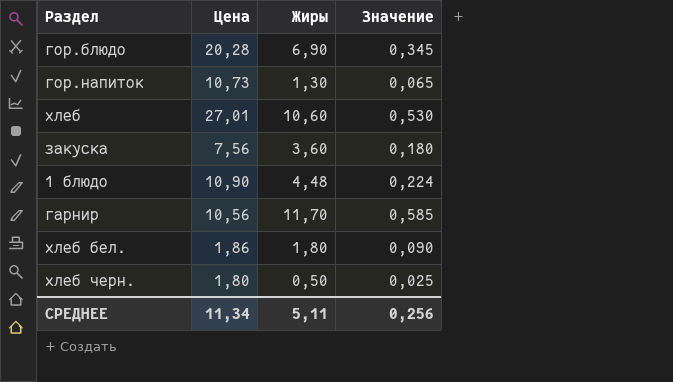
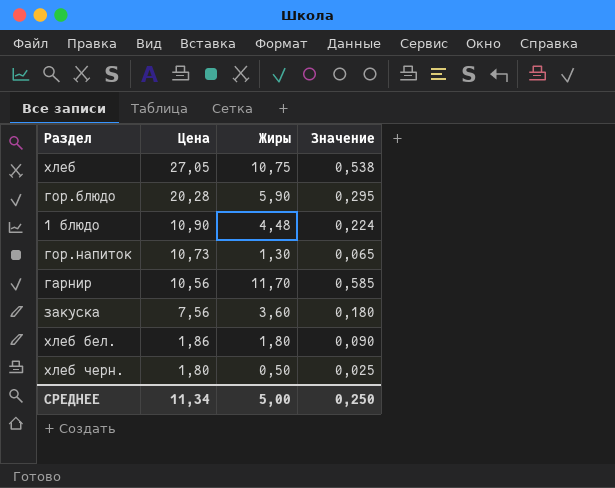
row order: none -> Цена descending
хлеб | Цена: 27,01 -> 27,05
хлеб | Жиры: 10,60 -> 10,75
хлеб | Значение: 0,530 -> 0,538
гор.блюдо | Жиры: 6,90 -> 5,90
гор.блюдо | Значение: 0,345 -> 0,295
СРЕДНЕЕ | Жиры: 5,11 -> 5,00
СРЕДНЕЕ | Значение: 0,256 -> 0,250

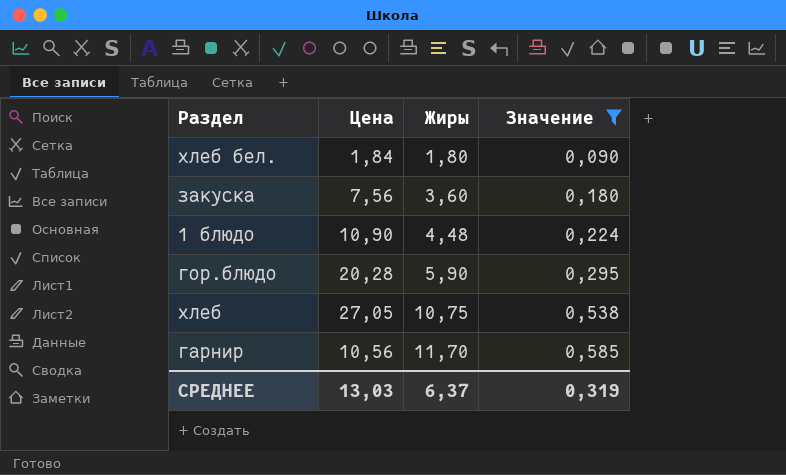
filter: none -> Значение >= 0,090
row order: Цена descending -> Жиры ascending
хлеб бел. | Цена: 1,86 -> 1,84
СРЕДНЕЕ | Цена: 11,34 -> 13,03
СРЕДНЕЕ | Жиры: 5,00 -> 6,37
СРЕДНЕЕ | Значение: 0,250 -> 0,319

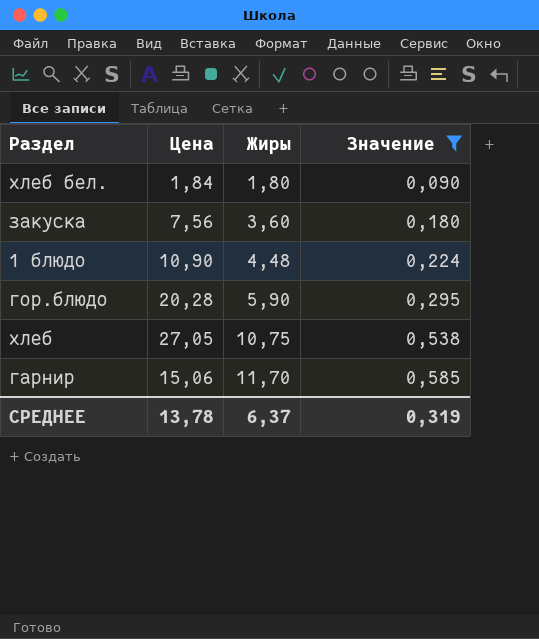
гарнир | Цена: 10,56 -> 15,06
СРЕДНЕЕ | Цена: 13,03 -> 13,78

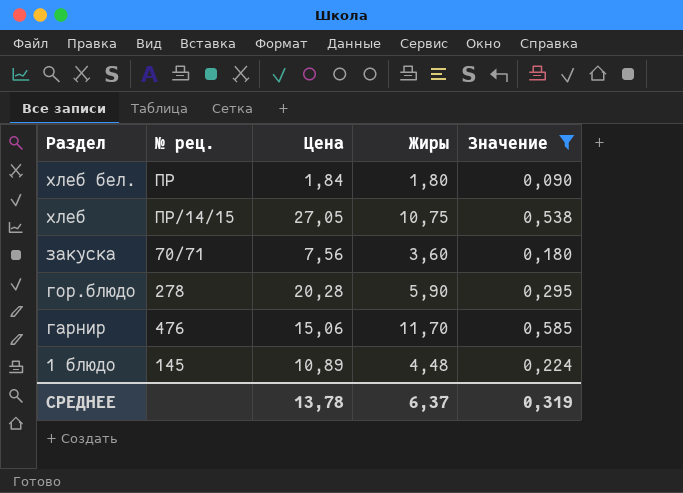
row order: Жиры ascending -> Раздел descending
column № рец. | position: none -> 2
1 блюдо | Цена: 10,90 -> 10,89

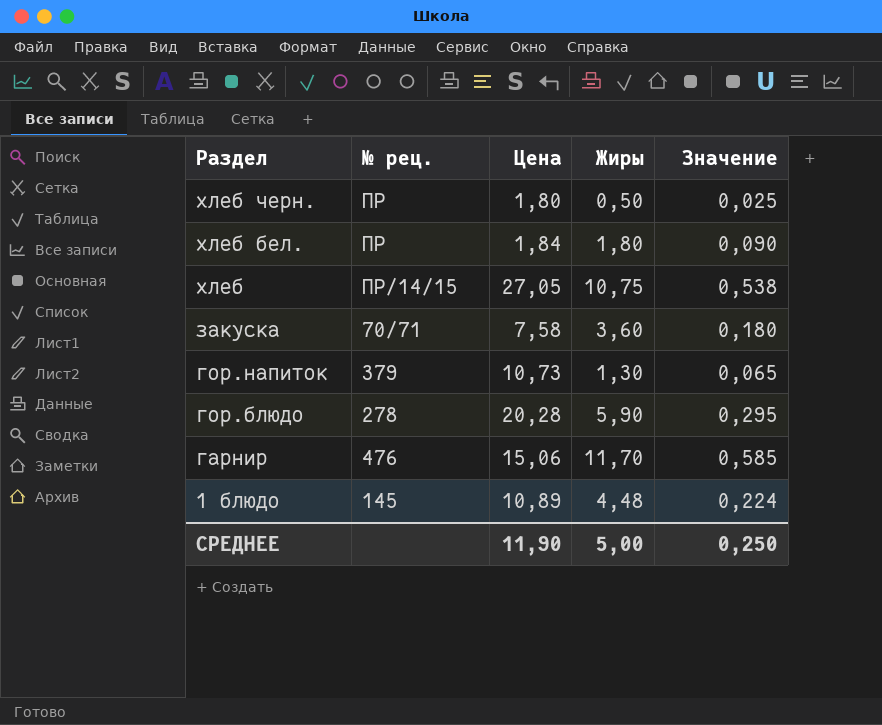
filter: Значение >= 0,090 -> none
закуска | Цена: 7,56 -> 7,58
СРЕДНЕЕ | Цена: 13,78 -> 11,90
СРЕДНЕЕ | Жиры: 6,37 -> 5,00
СРЕДНЕЕ | Значение: 0,319 -> 0,250

